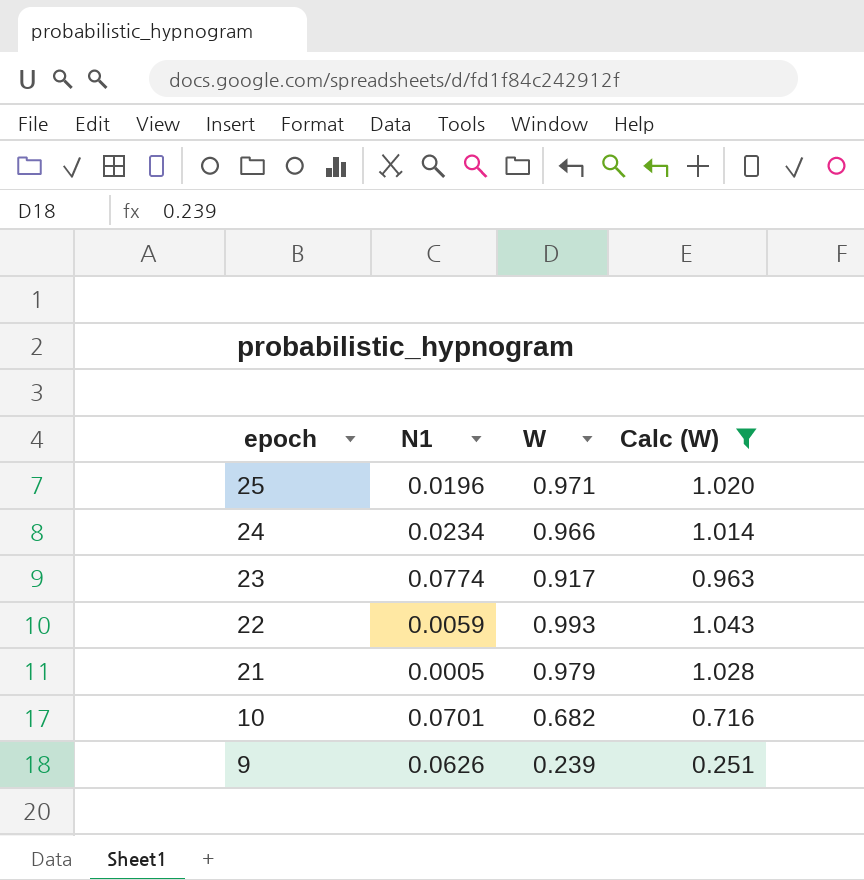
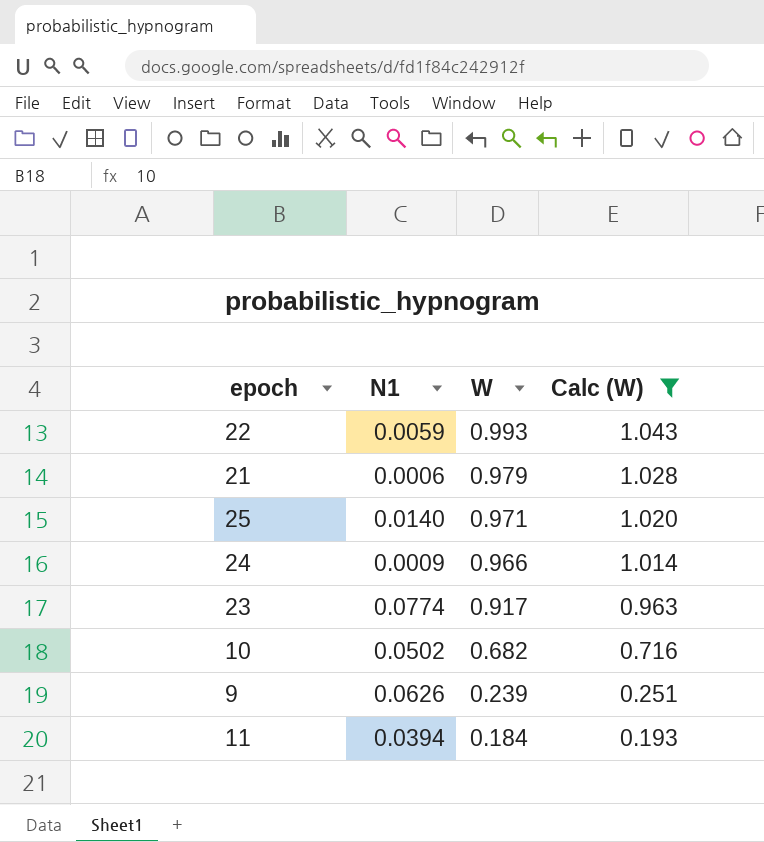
row order: epoch descending -> W descending
21 | N1: 0.0005 -> 0.0006
25 | N1: 0.0196 -> 0.0140
24 | N1: 0.0234 -> 0.0009
10 | N1: 0.0701 -> 0.0502
row 11: none -> 0.0394 | 0.184 | 0.193

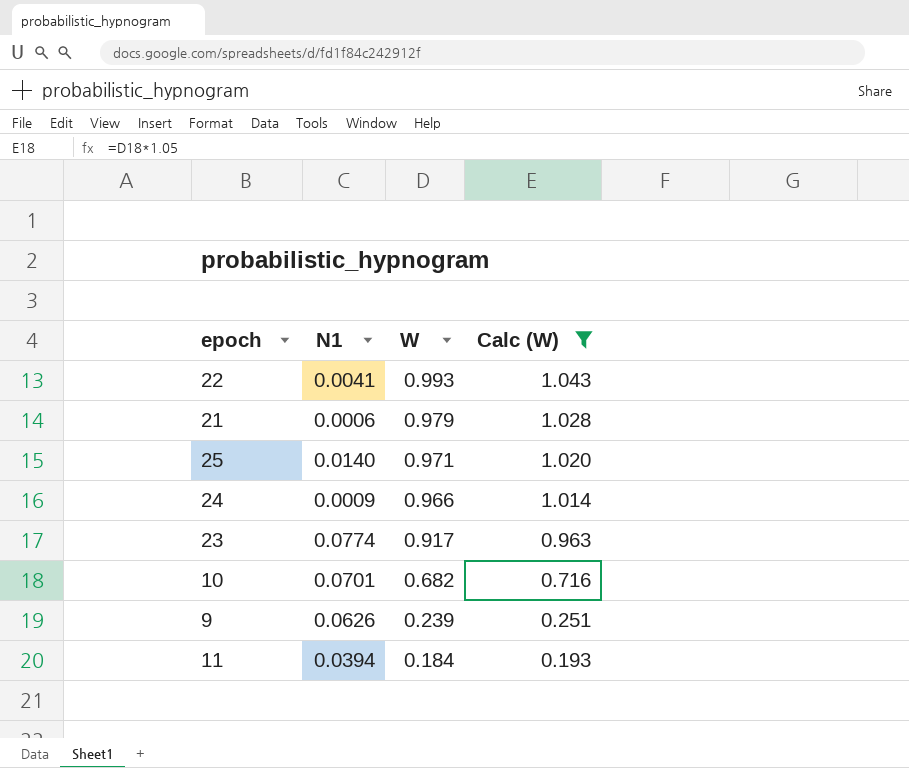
22 | N1: 0.0059 -> 0.0041
10 | N1: 0.0502 -> 0.0701

